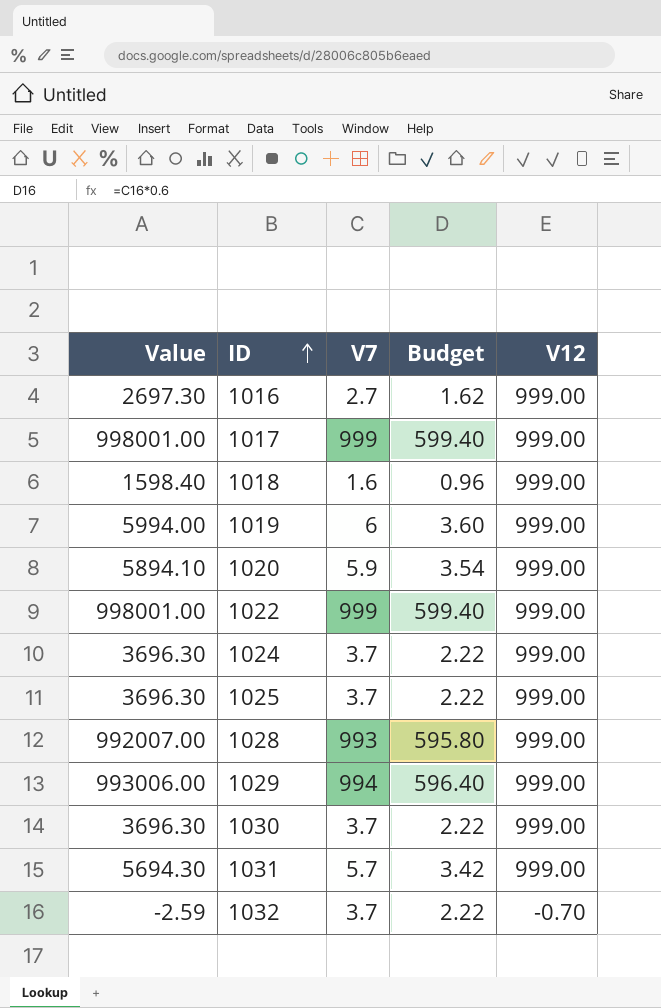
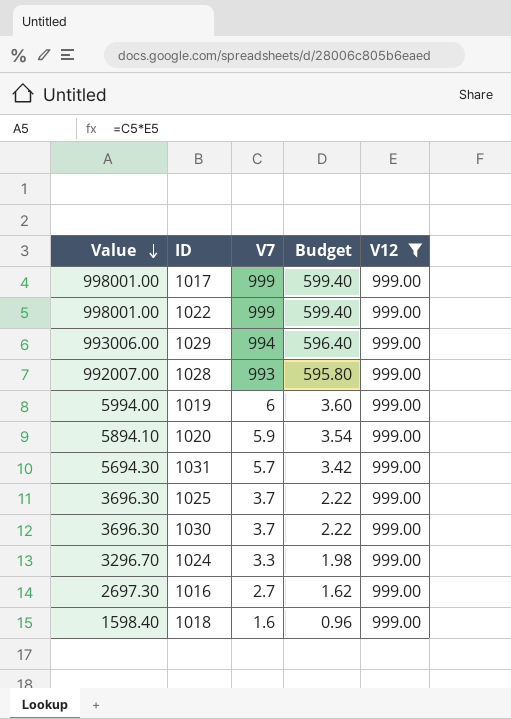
filter: none -> V12 = 999.00
row order: ID ascending -> Value descending
1024 | Value: 3696.30 -> 3296.70
1024 | V7: 3.7 -> 3.3
1024 | Budget: 2.22 -> 1.98

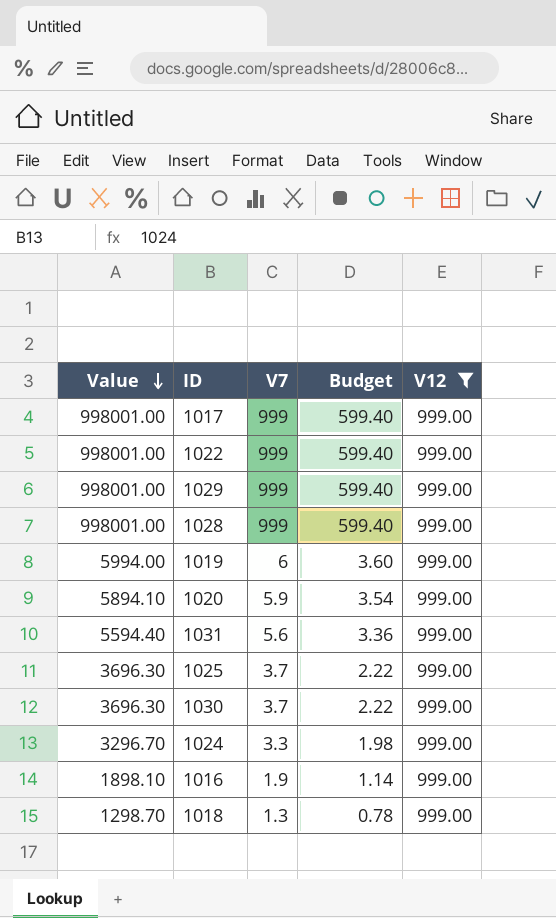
1029 | Value: 993006.00 -> 998001.00
1029 | V7: 994 -> 999
1029 | Budget: 596.40 -> 599.40
1028 | Value: 992007.00 -> 998001.00
1028 | V7: 993 -> 999
1028 | Budget: 595.80 -> 599.40
1031 | Value: 5694.30 -> 5594.40
1031 | V7: 5.7 -> 5.6
1031 | Budget: 3.42 -> 3.36
1016 | Value: 2697.30 -> 1898.10
1016 | V7: 2.7 -> 1.9
1016 | Budget: 1.62 -> 1.14
1018 | Value: 1598.40 -> 1298.70
1018 | V7: 1.6 -> 1.3
1018 | Budget: 0.96 -> 0.78

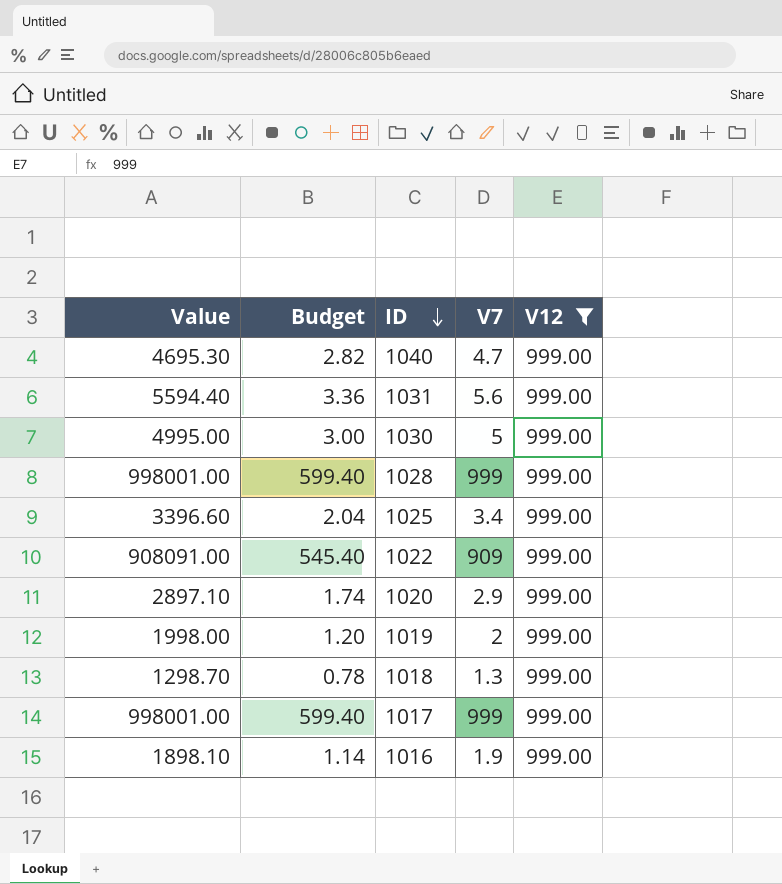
row order: Value descending -> ID descending
column Budget | position: 4 -> 2
row 1029: 998001.00 | 999 | 599.40 | 999.00 -> none
row 1024: 3296.70 | 3.3 | 1.98 | 999.00 -> none
row 1040: none -> 4695.30 | 2.82 | 4.7 | 999.00
1030 | Value: 3696.30 -> 4995.00
1030 | Budget: 2.22 -> 3.00
1030 | V7: 3.7 -> 5
1025 | Value: 3696.30 -> 3396.60
1025 | Budget: 2.22 -> 2.04
1025 | V7: 3.7 -> 3.4
1022 | Value: 998001.00 -> 908091.00
1022 | Budget: 599.40 -> 545.40
1022 | V7: 999 -> 909
1020 | Value: 5894.10 -> 2897.10
1020 | Budget: 3.54 -> 1.74
1020 | V7: 5.9 -> 2.9
1019 | Value: 5994.00 -> 1998.00
1019 | Budget: 3.60 -> 1.20
1019 | V7: 6 -> 2

